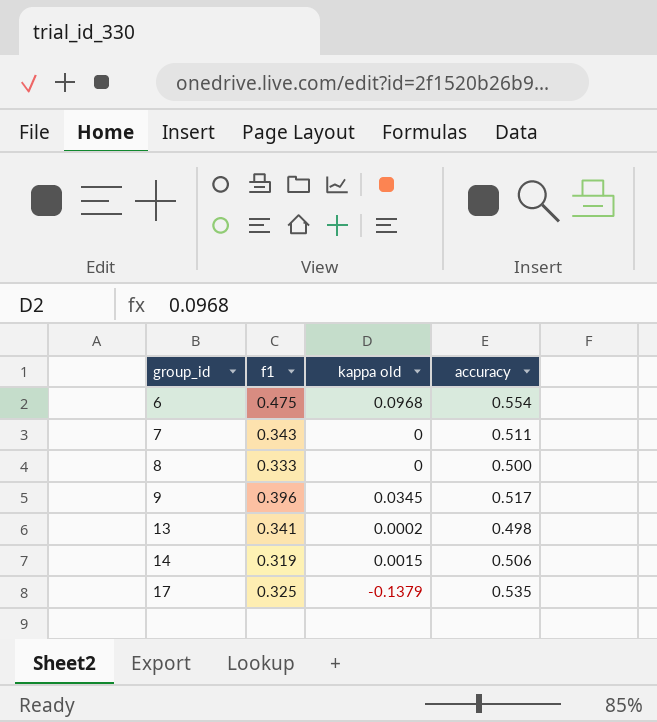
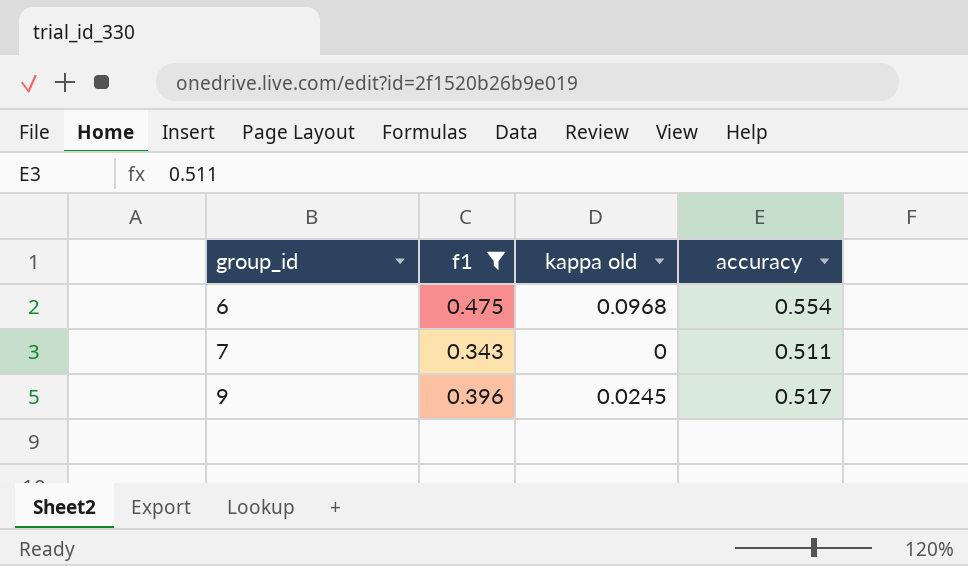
filter: none -> f1 >= 0.343
9 | kappa old: 0.0345 -> 0.0245

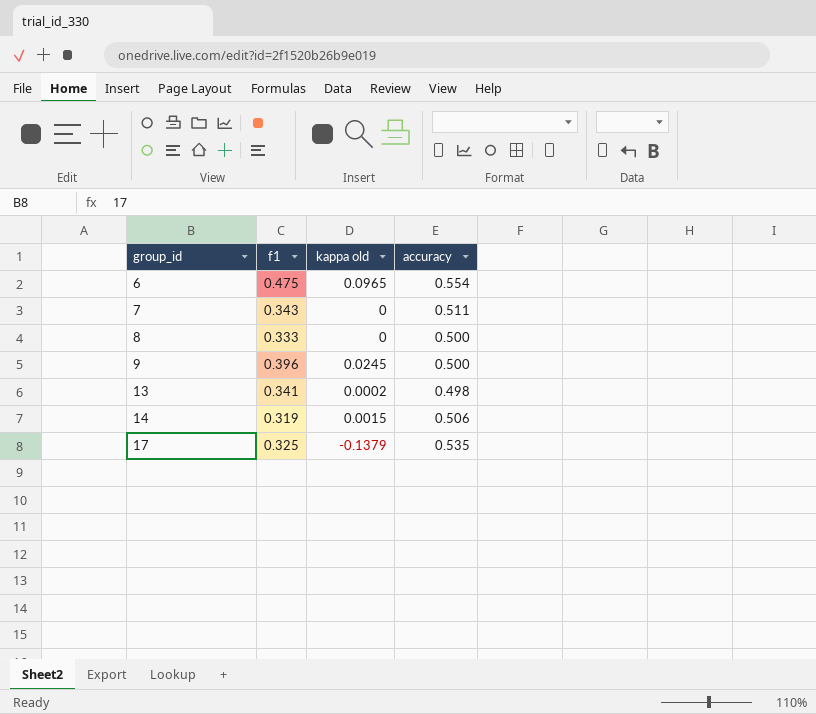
filter: f1 >= 0.343 -> none
6 | kappa old: 0.0968 -> 0.0965
9 | accuracy: 0.517 -> 0.500

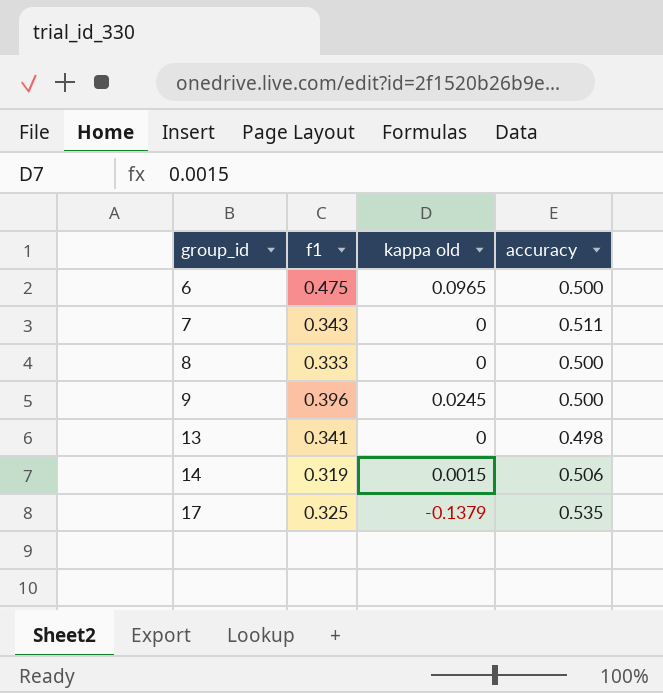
6 | accuracy: 0.554 -> 0.500
13 | kappa old: 0.0002 -> 0

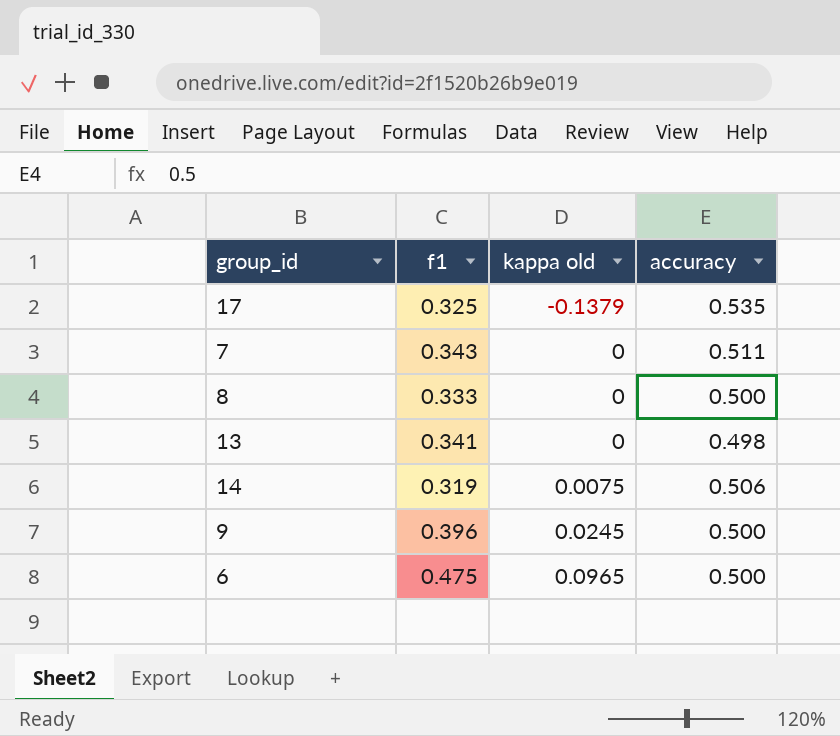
row order: group_id ascending -> kappa old ascending
14 | kappa old: 0.0015 -> 0.0075

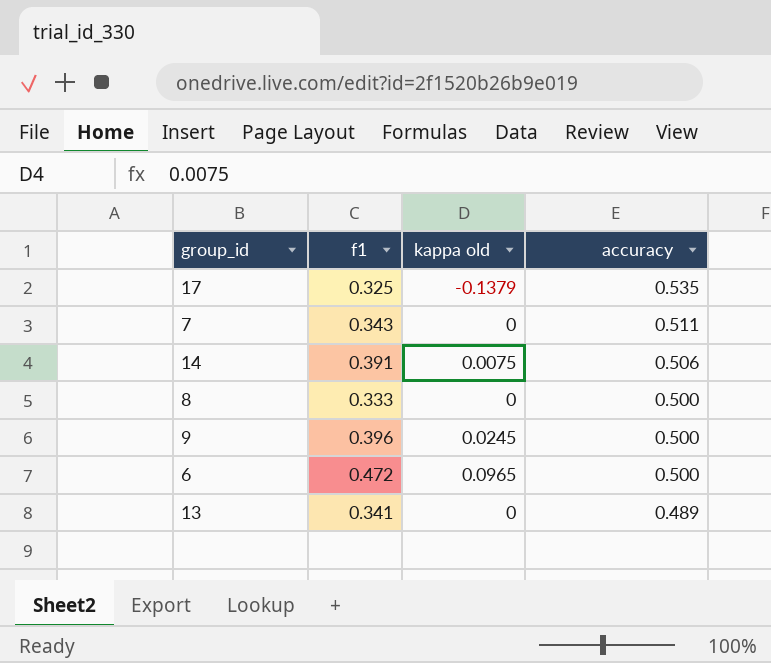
row order: kappa old ascending -> accuracy descending
14 | f1: 0.319 -> 0.391
6 | f1: 0.475 -> 0.472
13 | accuracy: 0.498 -> 0.489

